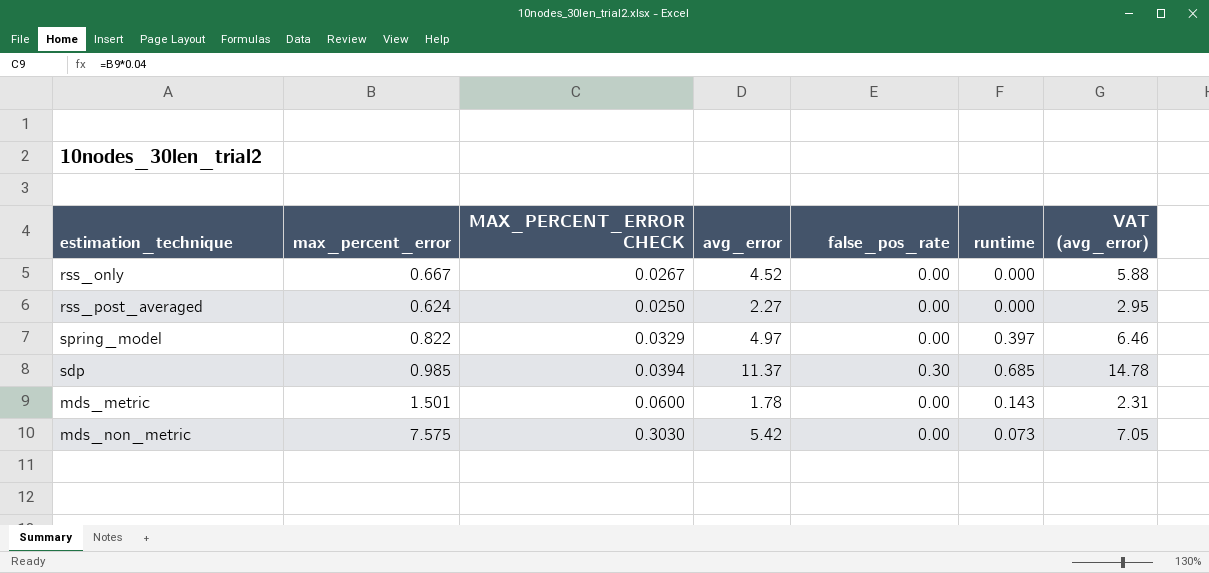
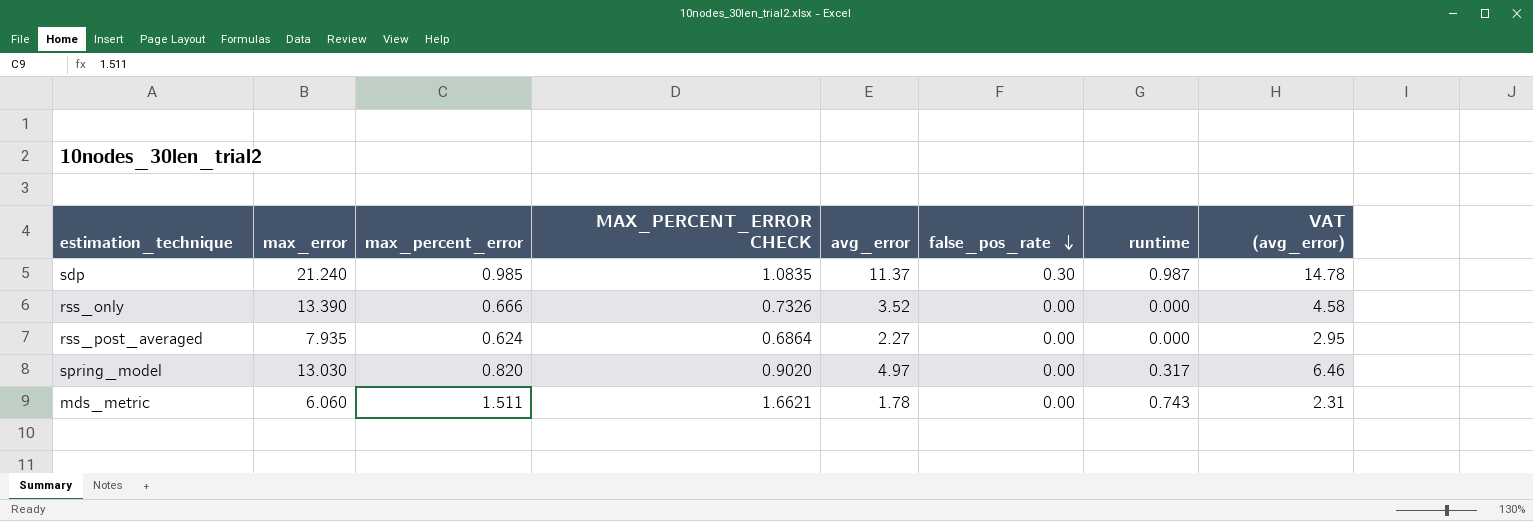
row order: none -> false_pos_rate descending
column max_error | position: none -> 2
column MAX_PERCENT_ERROR CHECK | formula: [max_percent_error] * 0.04 -> [max_percent_error] * 1.1
row mds_non_metric: 7.575 | 0.3030 | 5.42 | 0.00 | 0.073 | 7.05 -> none
sdp | runtime: 0.685 -> 0.987
rss_only | max_percent_error: 0.667 -> 0.666
rss_only | avg_error: 4.52 -> 3.52
rss_only | VAT (avg_error): 5.88 -> 4.58
spring_model | max_percent_error: 0.822 -> 0.820
spring_model | runtime: 0.397 -> 0.317
mds_metric | max_percent_error: 1.501 -> 1.511
mds_metric | runtime: 0.143 -> 0.743

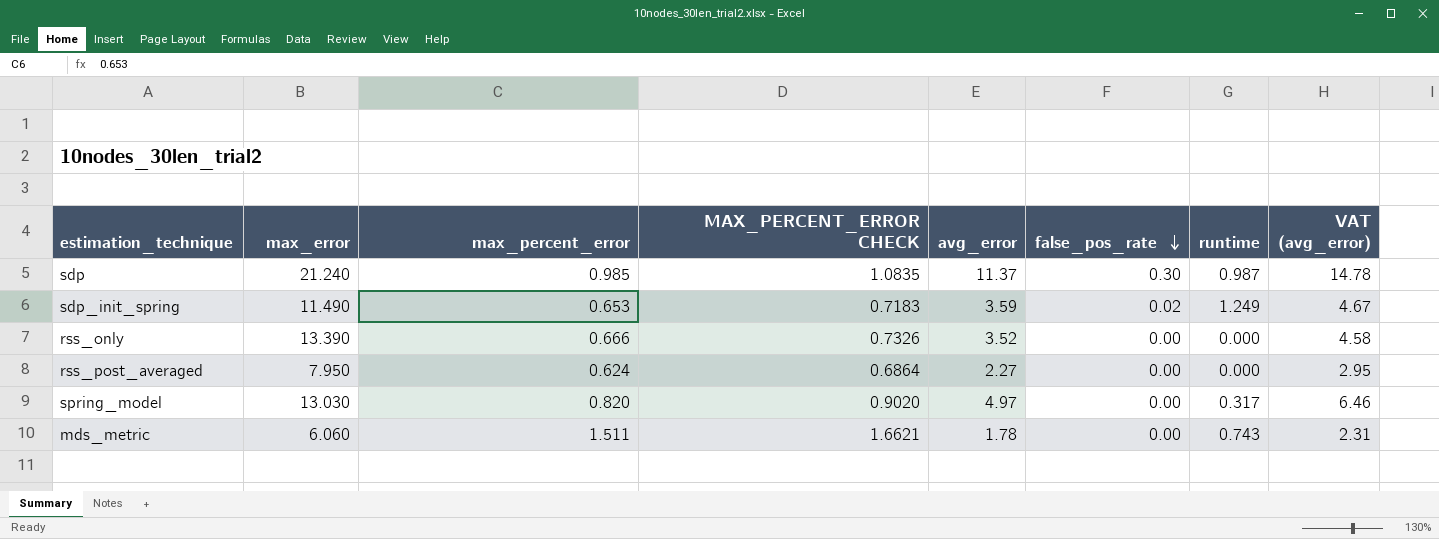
row sdp_init_spring: none -> 11.490 | 0.653 | 0.7183 | 3.59 | 0.02 | 1.249 | 4.67
rss_post_averaged | max_error: 7.935 -> 7.950

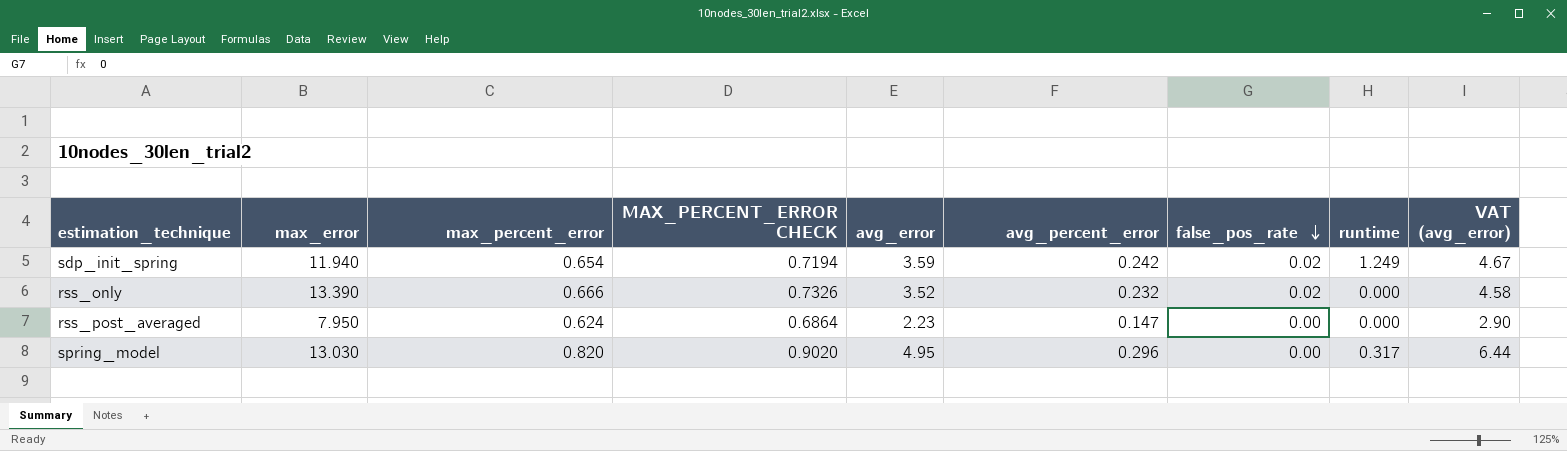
column avg_percent_error | position: none -> 6
row sdp: 21.240 | 0.985 | 1.0835 | 11.37 | 0.30 | 0.987 | 14.78 -> none
row mds_metric: 6.060 | 1.511 | 1.6621 | 1.78 | 0.00 | 0.743 | 2.31 -> none
sdp_init_spring | max_error: 11.490 -> 11.940
sdp_init_spring | max_percent_error: 0.653 -> 0.654
sdp_init_spring | MAX_PERCENT_ERROR CHECK: 0.7183 -> 0.7194
rss_only | false_pos_rate: 0.00 -> 0.02
rss_post_averaged | avg_error: 2.27 -> 2.23
rss_post_averaged | VAT (avg_error): 2.95 -> 2.90
spring_model | avg_error: 4.97 -> 4.95
spring_model | VAT (avg_error): 6.46 -> 6.44

